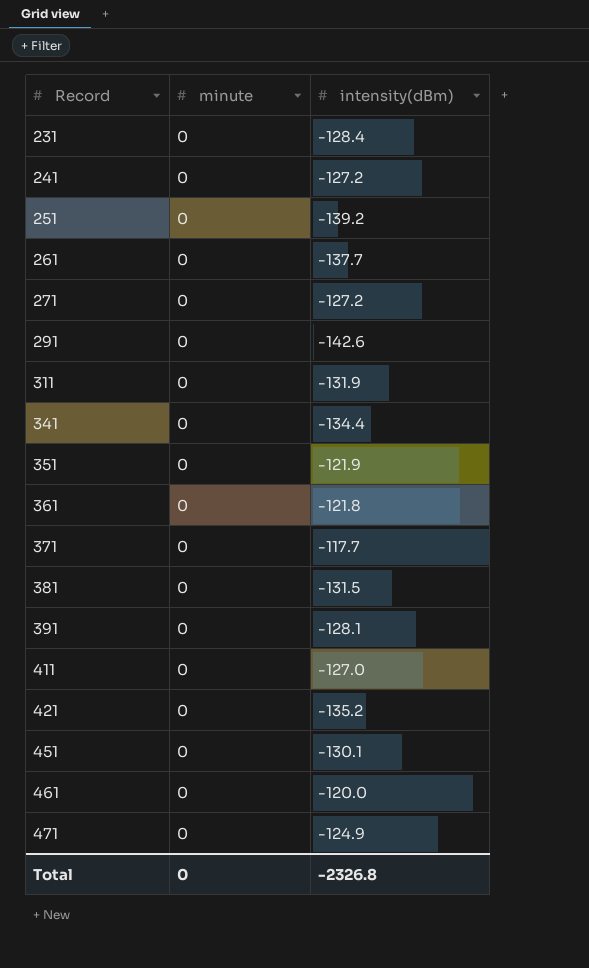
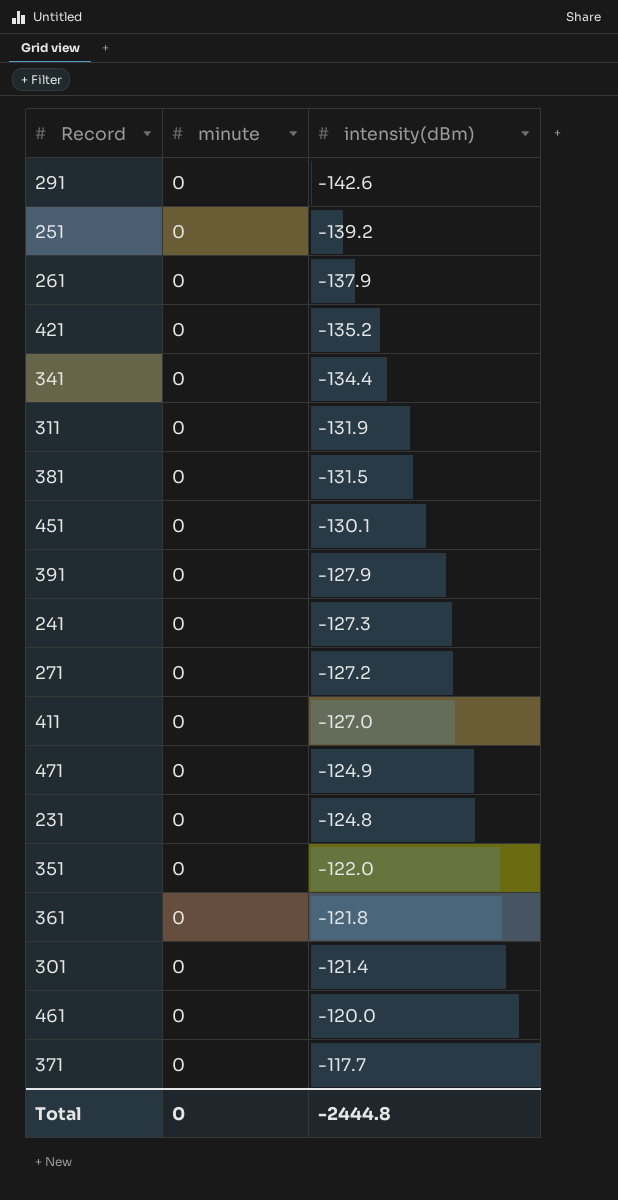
row order: Record ascending -> intensity(dBm) ascending
261 | intensity(dBm): -137.7 -> -137.9
391 | intensity(dBm): -128.1 -> -127.9
241 | intensity(dBm): -127.2 -> -127.3
231 | intensity(dBm): -128.4 -> -124.8
351 | intensity(dBm): -121.9 -> -122.0
row 301: none -> 0 | -121.4
Total | intensity(dBm): -2326.8 -> -2444.8

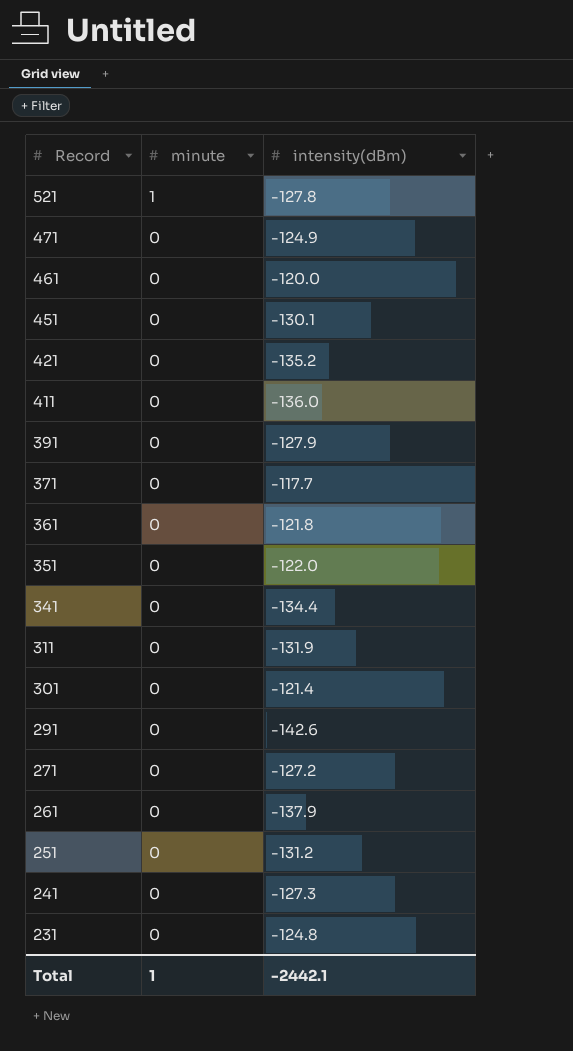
row order: intensity(dBm) ascending -> Record descending
row 381: 0 | -131.5 -> none
row 521: none -> 1 | -127.8
411 | intensity(dBm): -127.0 -> -136.0
251 | intensity(dBm): -139.2 -> -131.2
Total | minute: 0 -> 1
Total | intensity(dBm): -2444.8 -> -2442.1

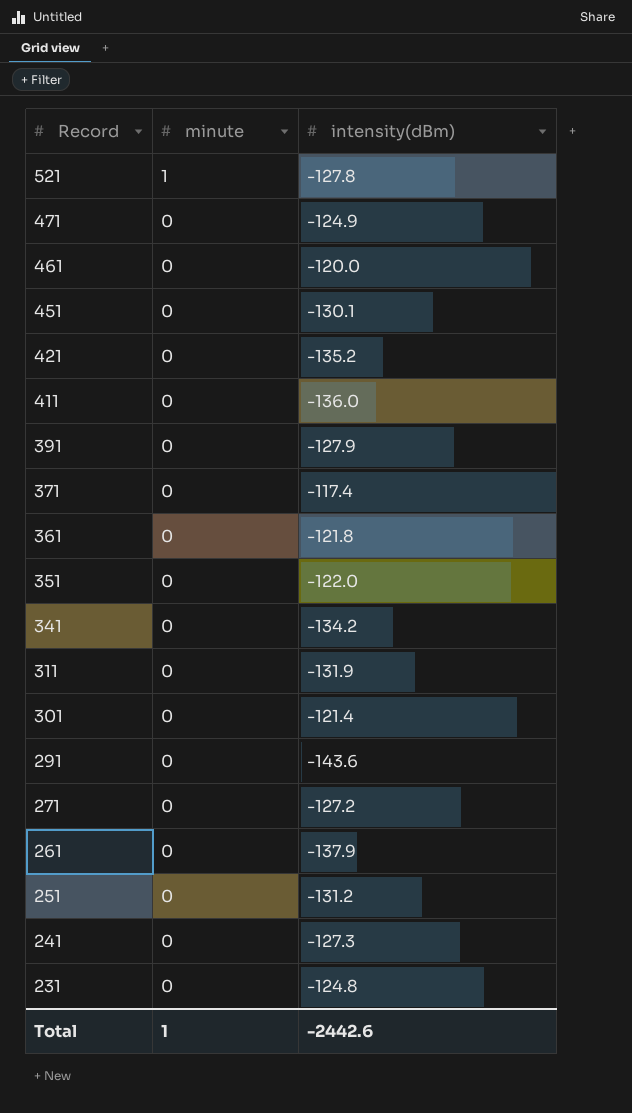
371 | intensity(dBm): -117.7 -> -117.4
341 | intensity(dBm): -134.4 -> -134.2
291 | intensity(dBm): -142.6 -> -143.6
Total | intensity(dBm): -2442.1 -> -2442.6

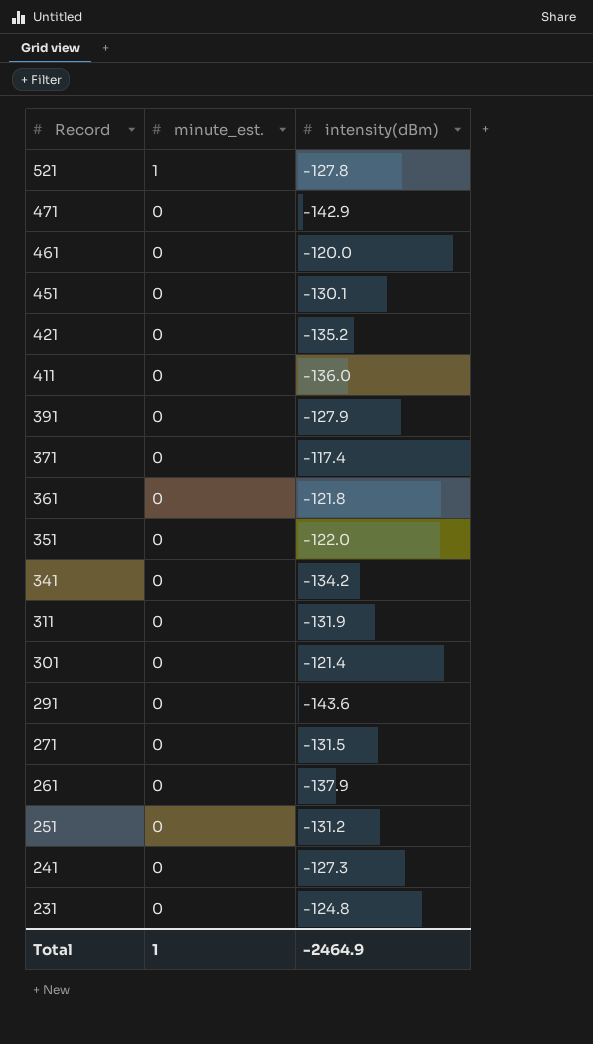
column name: minute -> minute_est.
471 | intensity(dBm): -124.9 -> -142.9
271 | intensity(dBm): -127.2 -> -131.5
Total | intensity(dBm): -2442.6 -> -2464.9

